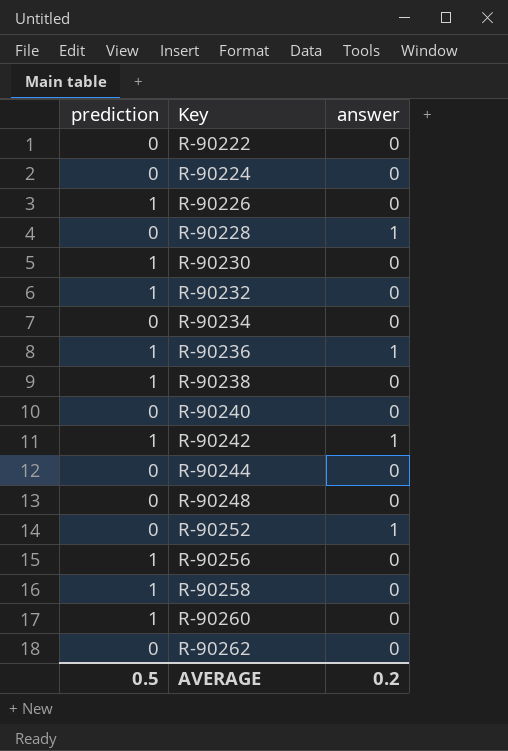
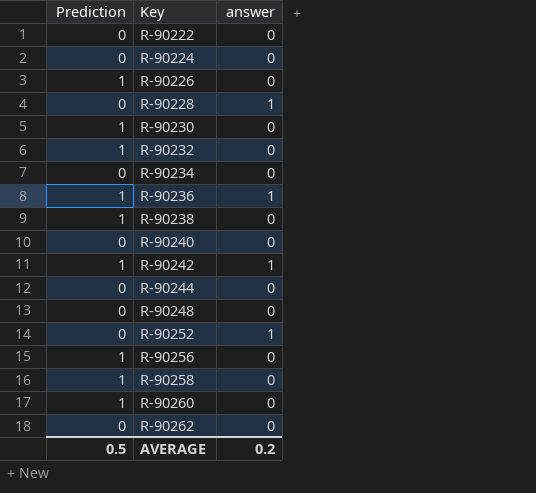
column name: prediction -> Prediction

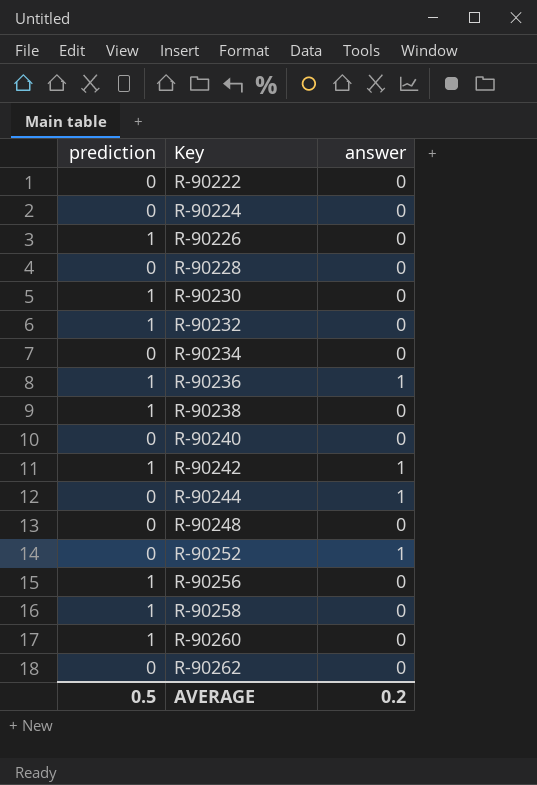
column name: Prediction -> prediction
R-90228 | answer: 1 -> 0
R-90244 | answer: 0 -> 1

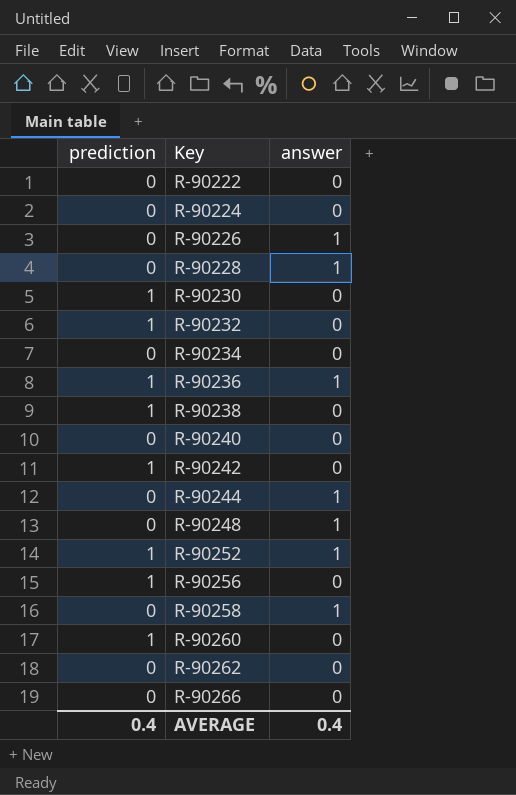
R-90226 | prediction: 1 -> 0
R-90226 | answer: 0 -> 1
R-90228 | answer: 0 -> 1
R-90242 | answer: 1 -> 0
R-90248 | answer: 0 -> 1
R-90252 | prediction: 0 -> 1
R-90258 | prediction: 1 -> 0
R-90258 | answer: 0 -> 1
row R-90266: none -> 0 | 0
AVERAGE | prediction: 0.5 -> 0.4
AVERAGE | answer: 0.2 -> 0.4

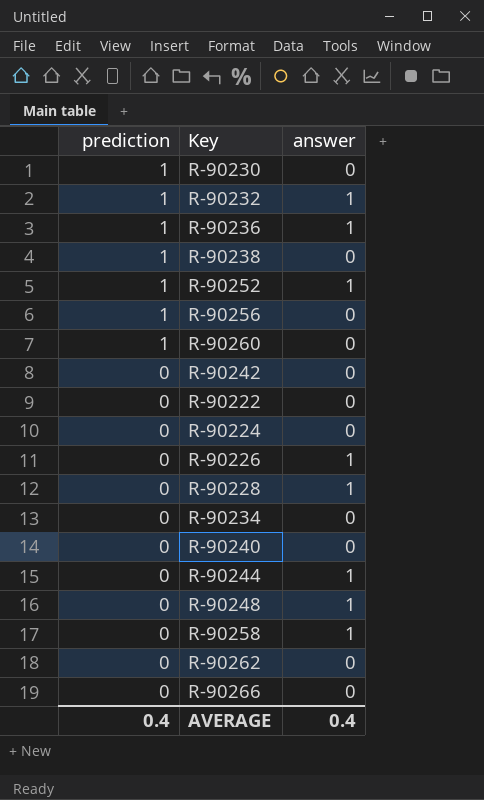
row order: Key ascending -> prediction descending
R-90232 | answer: 0 -> 1
R-90242 | prediction: 1 -> 0

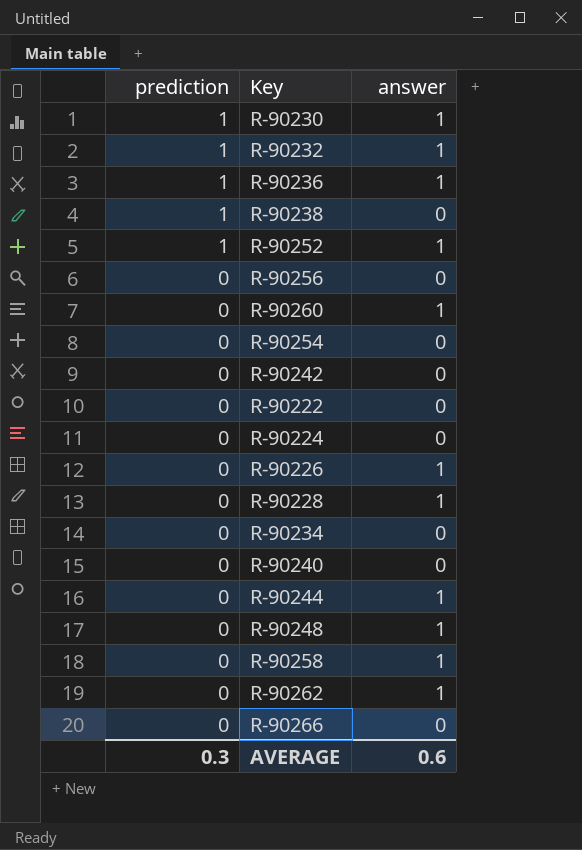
R-90230 | answer: 0 -> 1
R-90256 | prediction: 1 -> 0
R-90260 | prediction: 1 -> 0
R-90260 | answer: 0 -> 1
row R-90254: none -> 0 | 0
R-90262 | answer: 0 -> 1
AVERAGE | prediction: 0.4 -> 0.3
AVERAGE | answer: 0.4 -> 0.6

